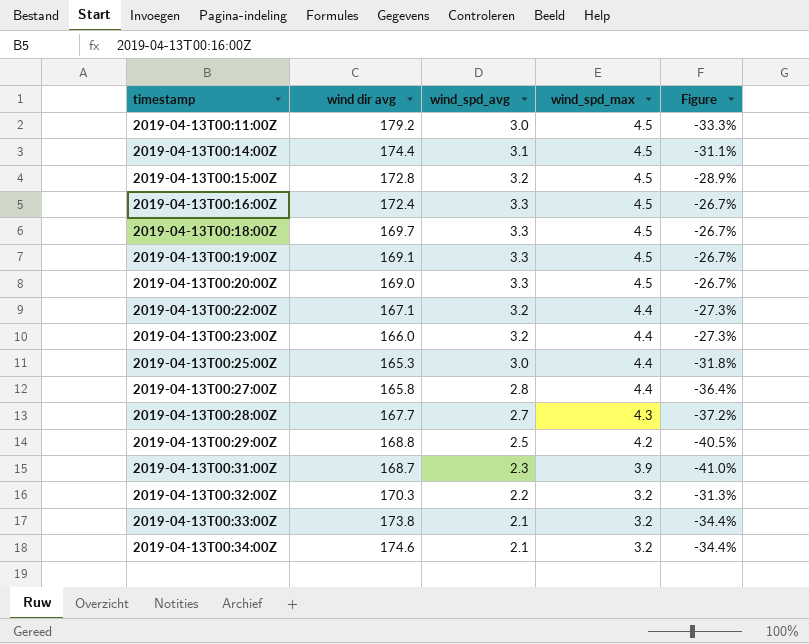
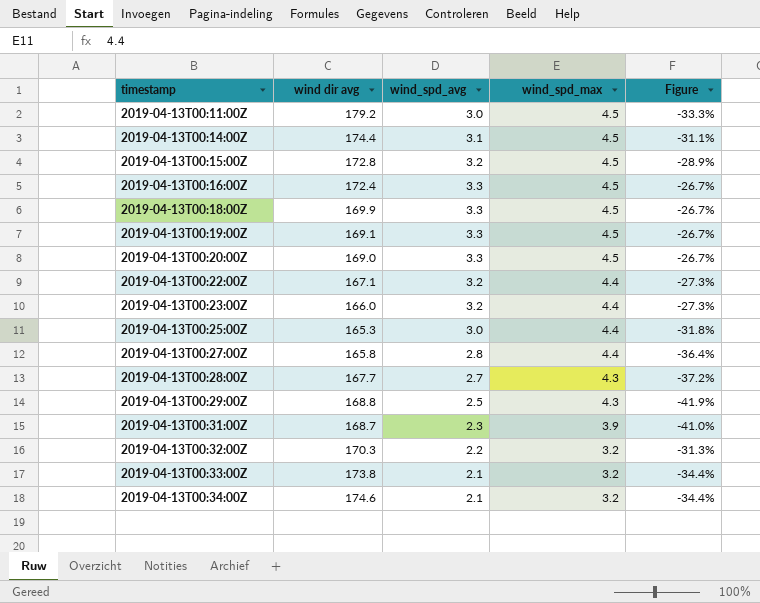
2019-04-13T00:18:00Z | wind dir avg: 169.7 -> 169.9
2019-04-13T00:29:00Z | wind_spd_max: 4.2 -> 4.3
2019-04-13T00:29:00Z | Figure: -40.5% -> -41.9%

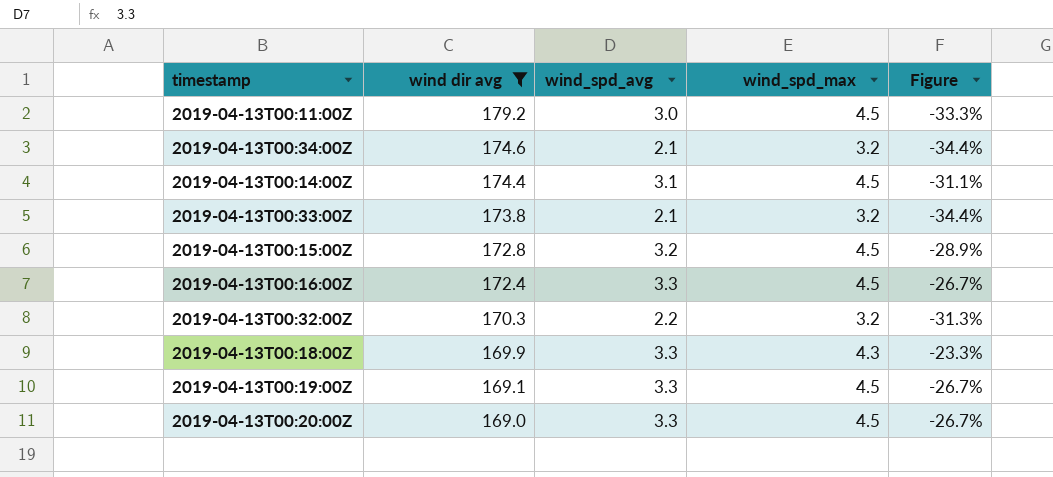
filter: none -> wind dir avg >= 169.0
row order: timestamp ascending -> wind dir avg descending
2019-04-13T00:18:00Z | wind_spd_max: 4.5 -> 4.3
2019-04-13T00:18:00Z | Figure: -26.7% -> -23.3%

